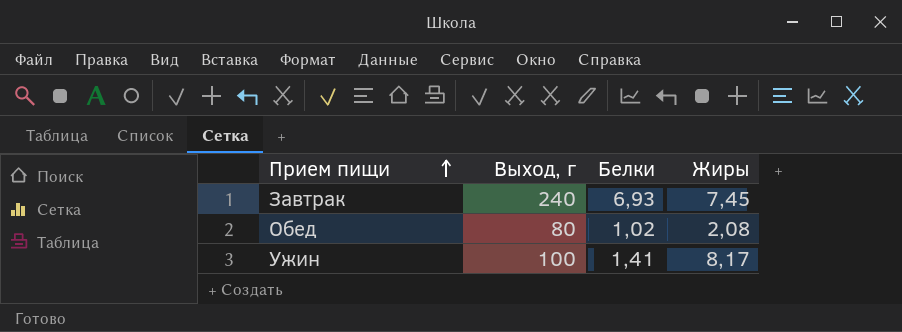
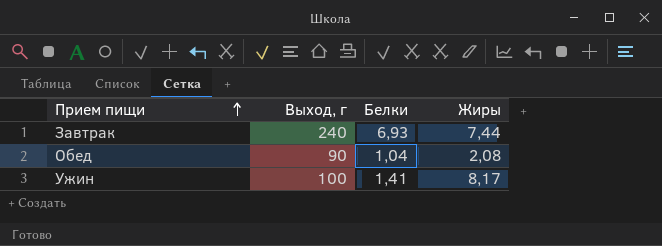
Завтрак | Жиры: 7,45 -> 7,44
Обед | Выход, г: 80 -> 90
Обед | Белки: 1,02 -> 1,04

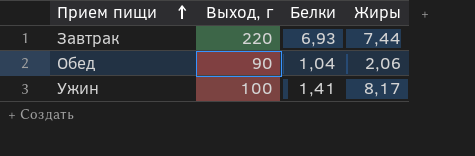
Завтрак | Выход, г: 240 -> 220
Обед | Жиры: 2,08 -> 2,06

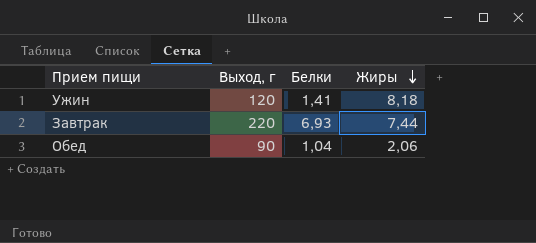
row order: Прием пищи ascending -> Жиры descending
Ужин | Выход, г: 100 -> 120
Ужин | Жиры: 8,17 -> 8,18

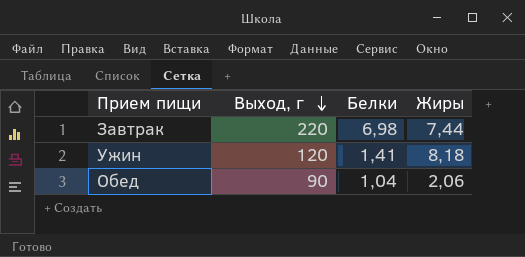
row order: Жиры descending -> Выход, г descending
Завтрак | Белки: 6,93 -> 6,98

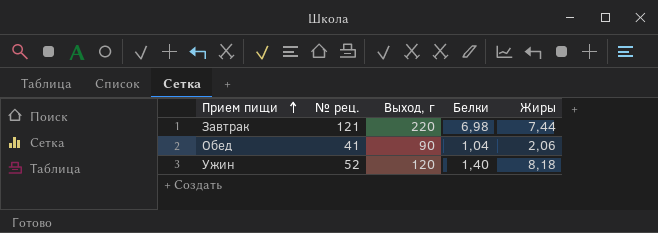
row order: Выход, г descending -> Прием пищи ascending
column № рец. | position: none -> 2
Ужин | Белки: 1,41 -> 1,40

